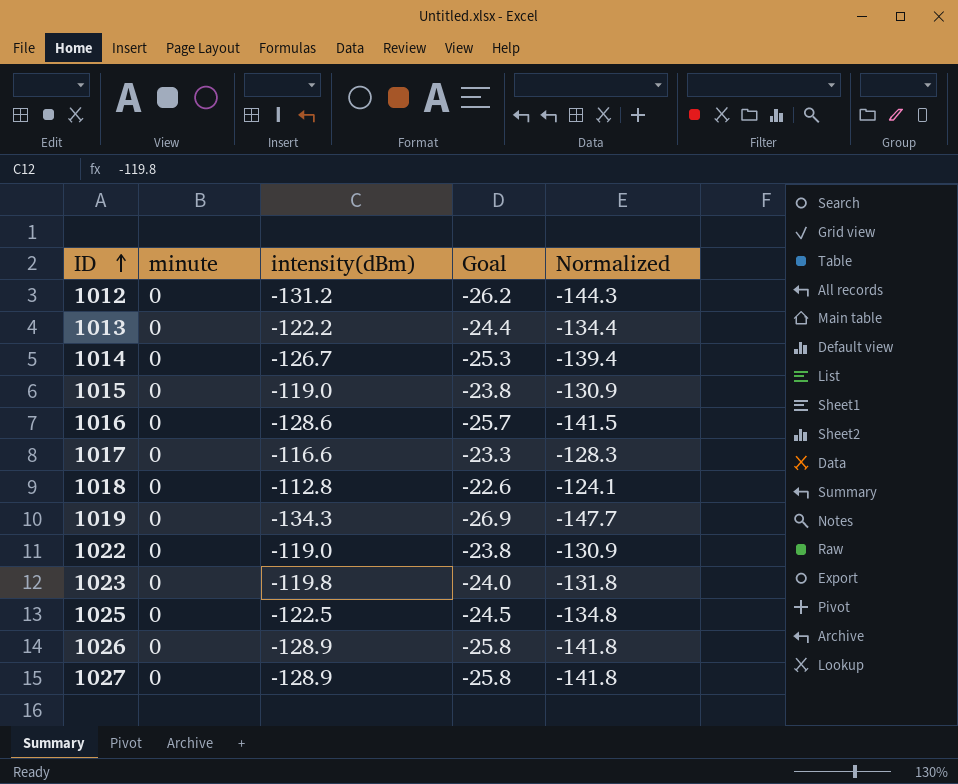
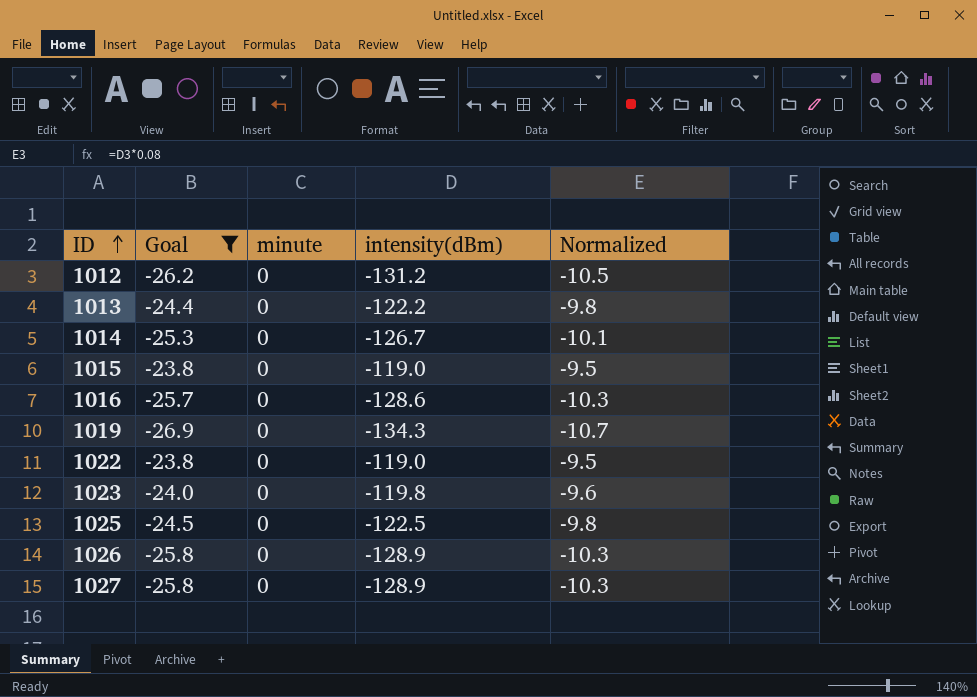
filter: none -> Goal <= -23.8
column Goal | position: 4 -> 2
column Normalized | formula: [intensity(dBm)] * 1.1 -> [intensity(dBm)] * 0.08

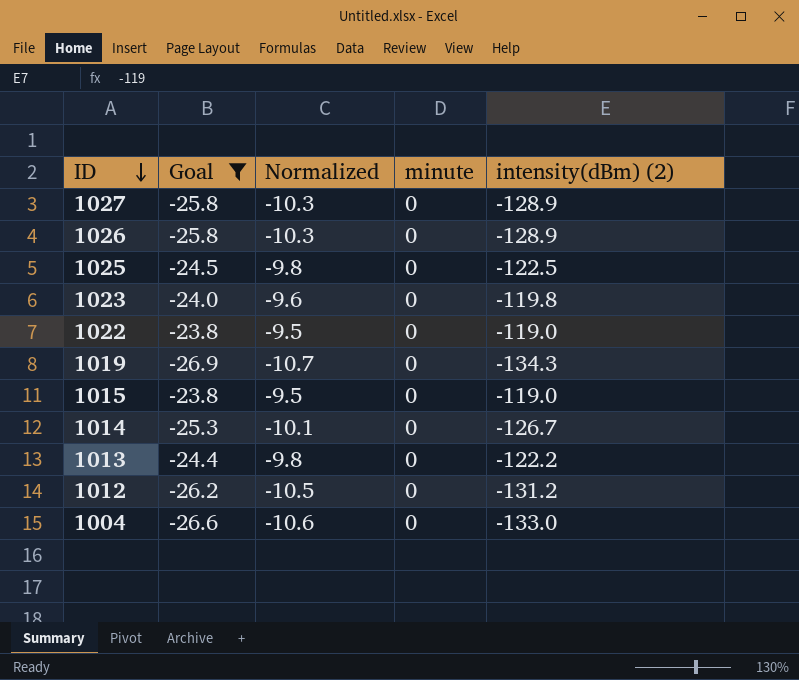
row order: ID ascending -> ID descending
column Normalized | position: 5 -> 3
column name: intensity(dBm) -> intensity(dBm) (2)
row 1016: -25.7 | 0 | -128.6 | -10.3 -> none
row 1004: none -> -26.6 | -10.6 | 0 | -133.0

